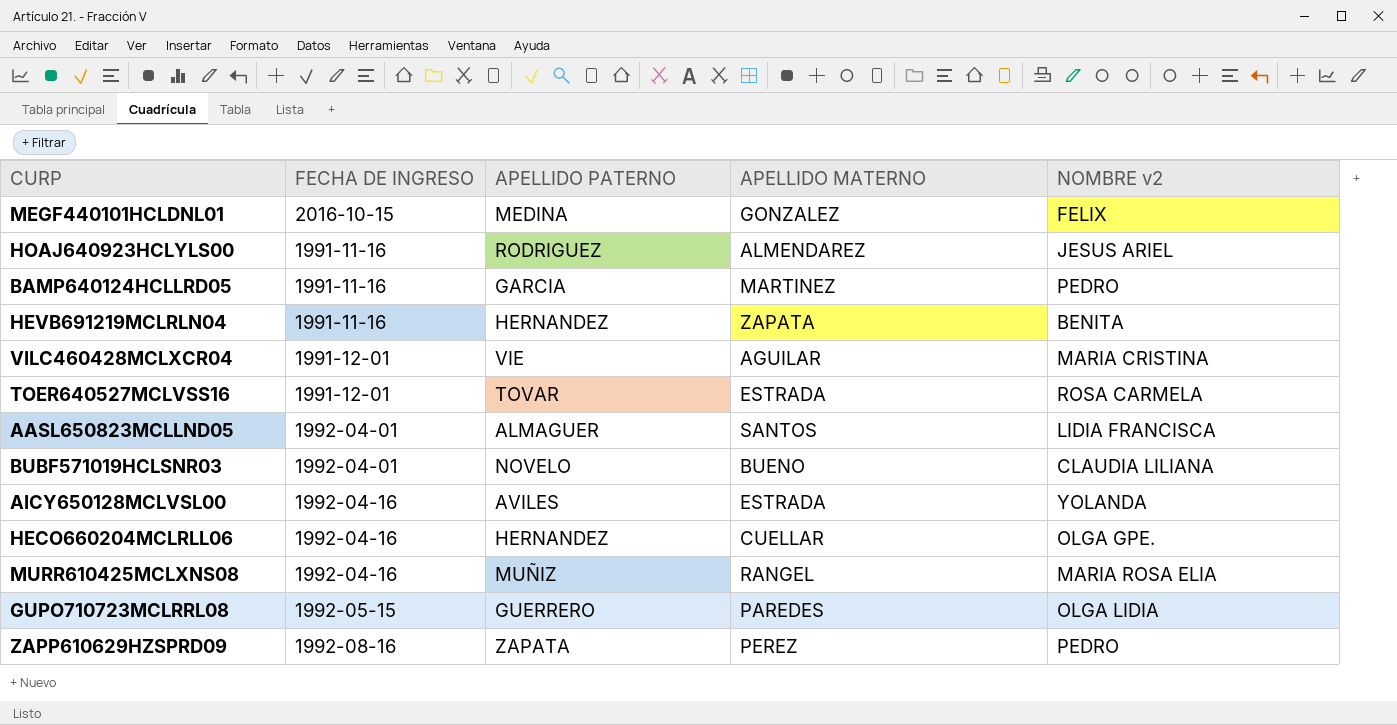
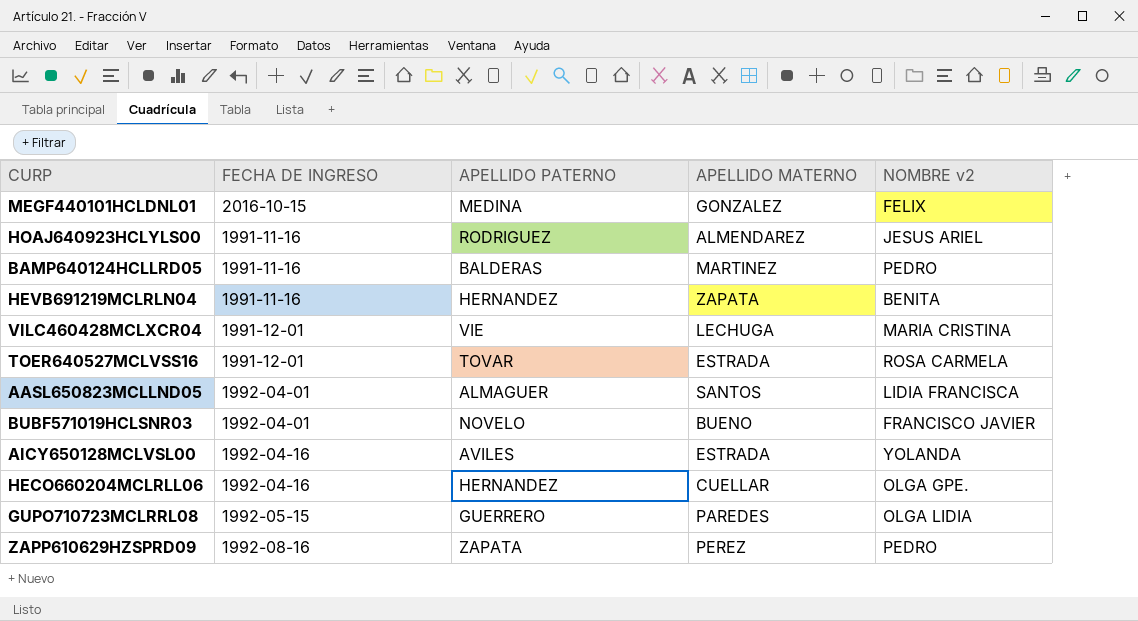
row MURR610425MCLXNS08: 1992-04-16 | MUÑIZ | RANGEL | MARIA ROSA ELIA -> none
BAMP640124HCLLRD05 | APELLIDO PATERNO: GARCIA -> BALDERAS
VILC460428MCLXCR04 | APELLIDO MATERNO: AGUILAR -> LECHUGA
BUBF571019HCLSNR03 | NOMBRE v2: CLAUDIA LILIANA -> FRANCISCO JAVIER

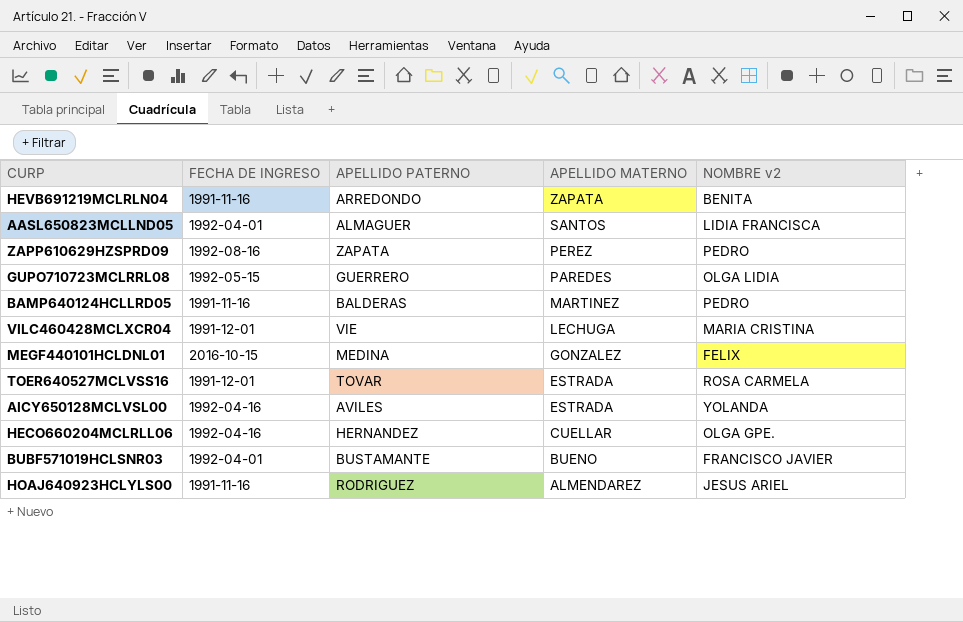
row order: none -> APELLIDO MATERNO descending
HEVB691219MCLRLN04 | APELLIDO PATERNO: HERNANDEZ -> ARREDONDO
BUBF571019HCLSNR03 | APELLIDO PATERNO: NOVELO -> BUSTAMANTE

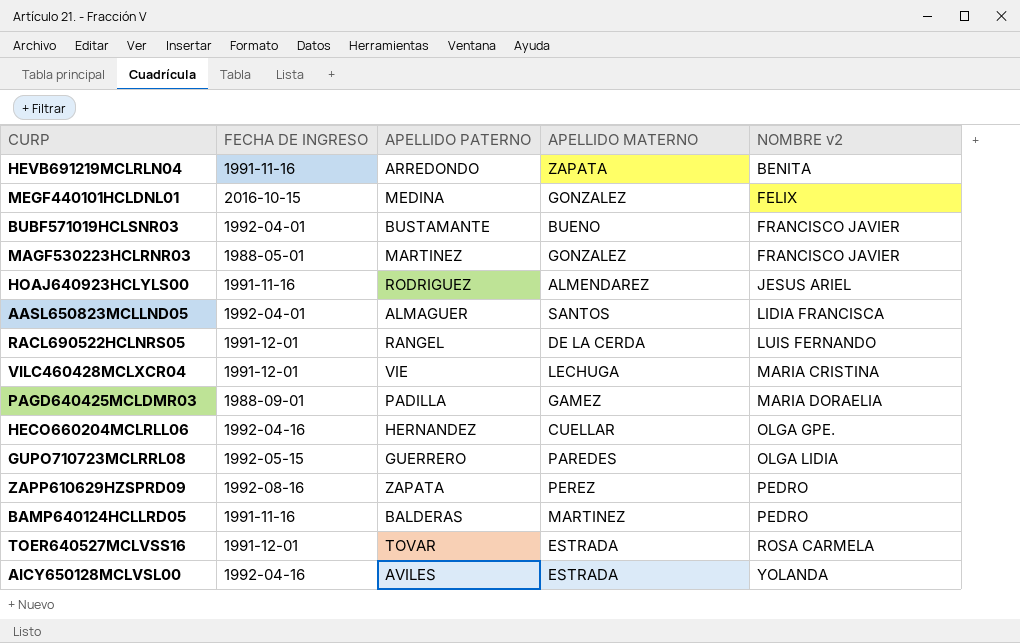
row order: APELLIDO MATERNO descending -> NOMBRE v2 ascending
row MAGF530223HCLRNR03: none -> 1988-05-01 | MARTINEZ | GONZALEZ | FRANCISCO JAVIER
row RACL690522HCLNRS05: none -> 1991-12-01 | RANGEL | DE LA CERDA | LUIS FERNANDO
row PAGD640425MCLDMR03: none -> 1988-09-01 | PADILLA | GAMEZ | MARIA DORAELIA

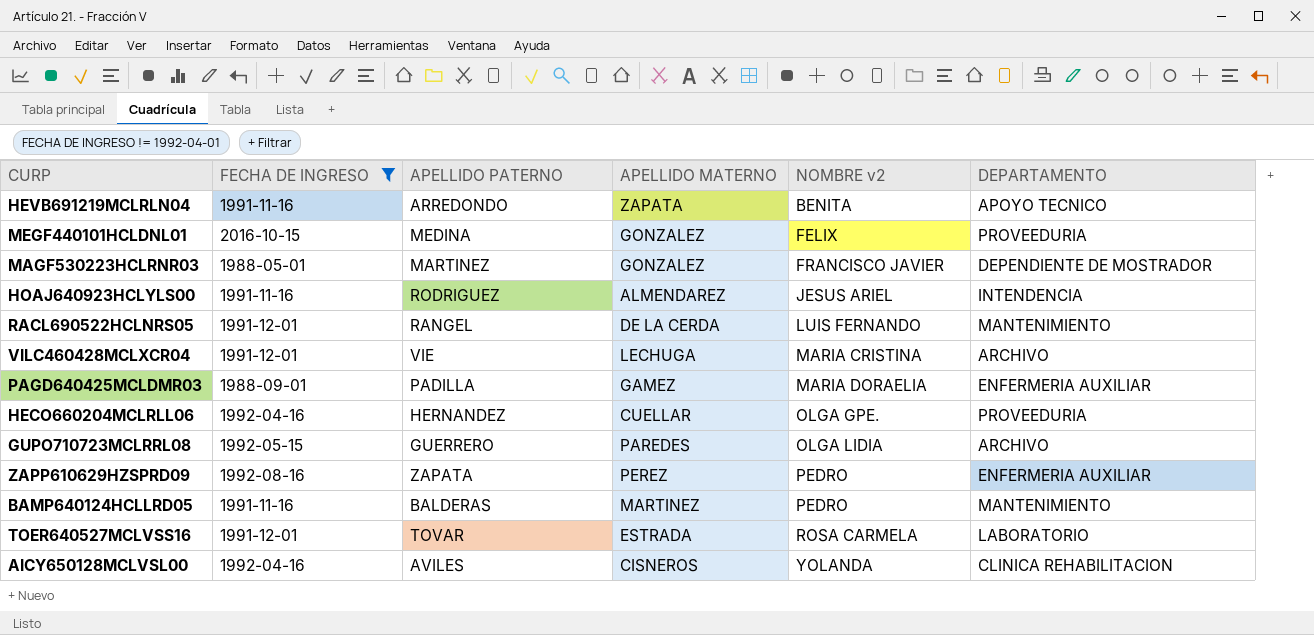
filter: none -> FECHA DE INGRESO != 1992-04-01
column DEPARTAMENTO | position: none -> 6
AICY650128MCLVSL00 | APELLIDO MATERNO: ESTRADA -> CISNEROS

